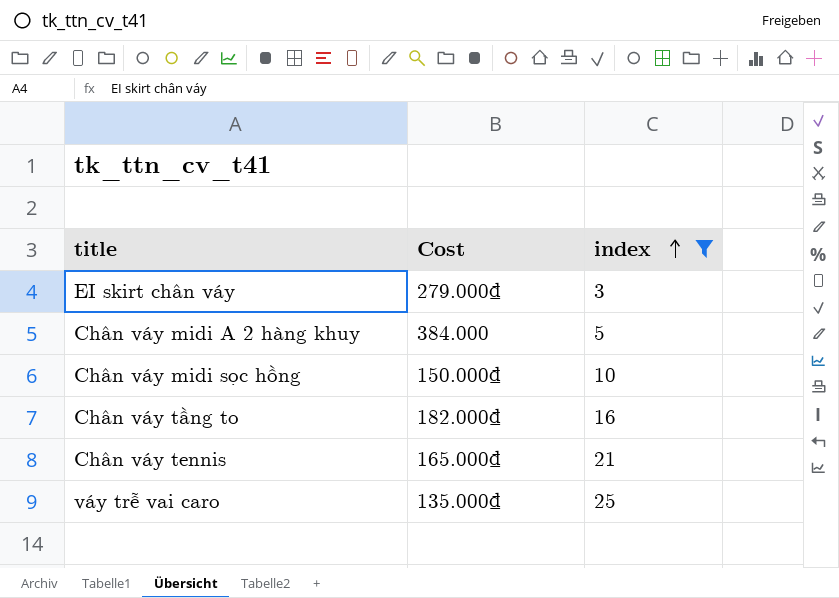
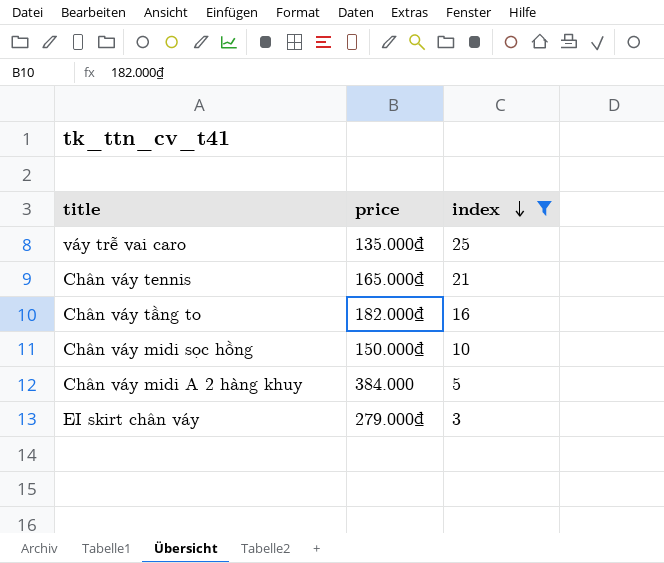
row order: index ascending -> index descending
column name: Cost -> price

